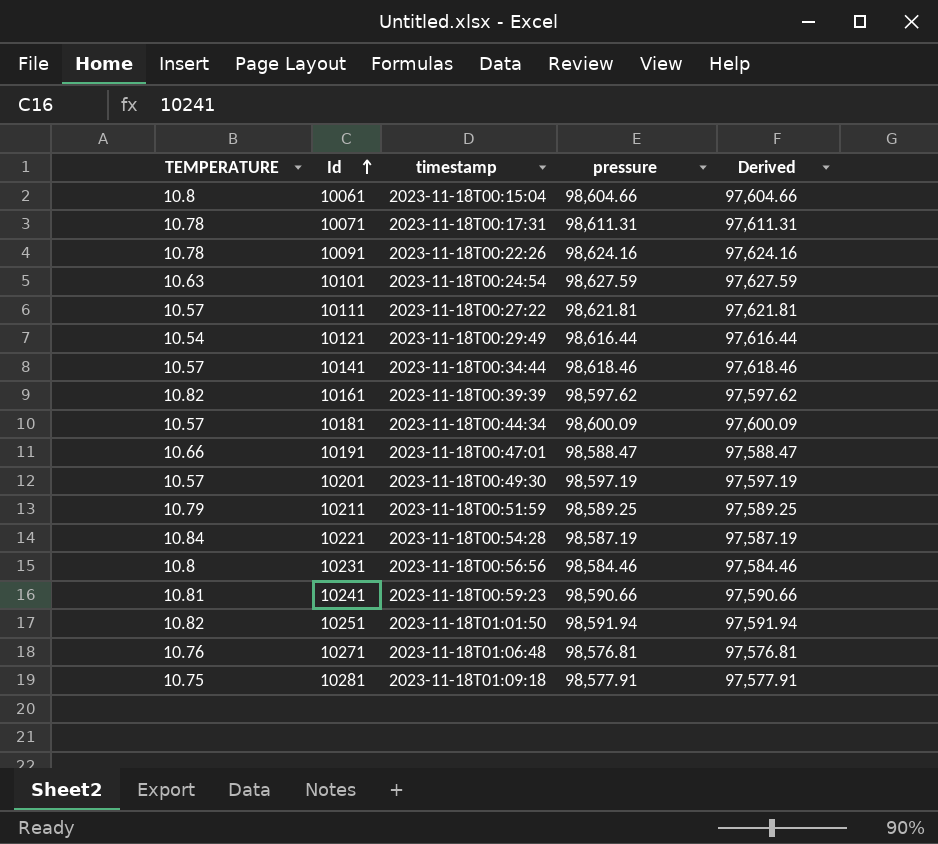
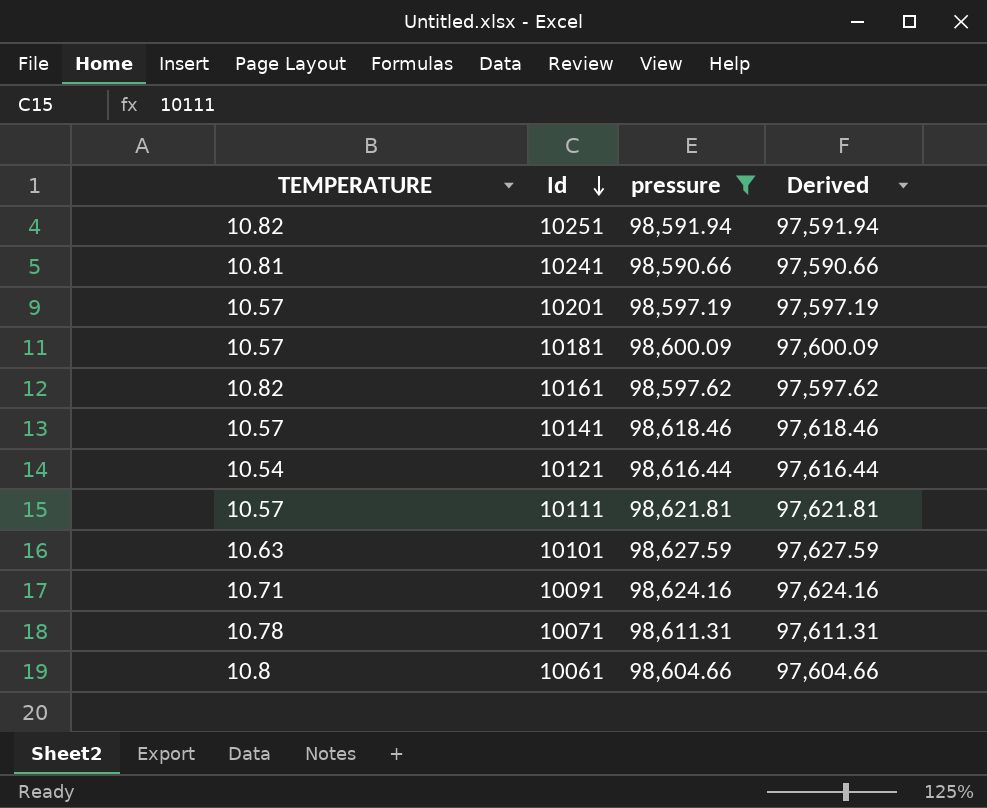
filter: none -> pressure >= 98,590.66
row order: Id ascending -> Id descending
column timestamp | position: 3 -> none
10091 | TEMPERATURE: 10.78 -> 10.71

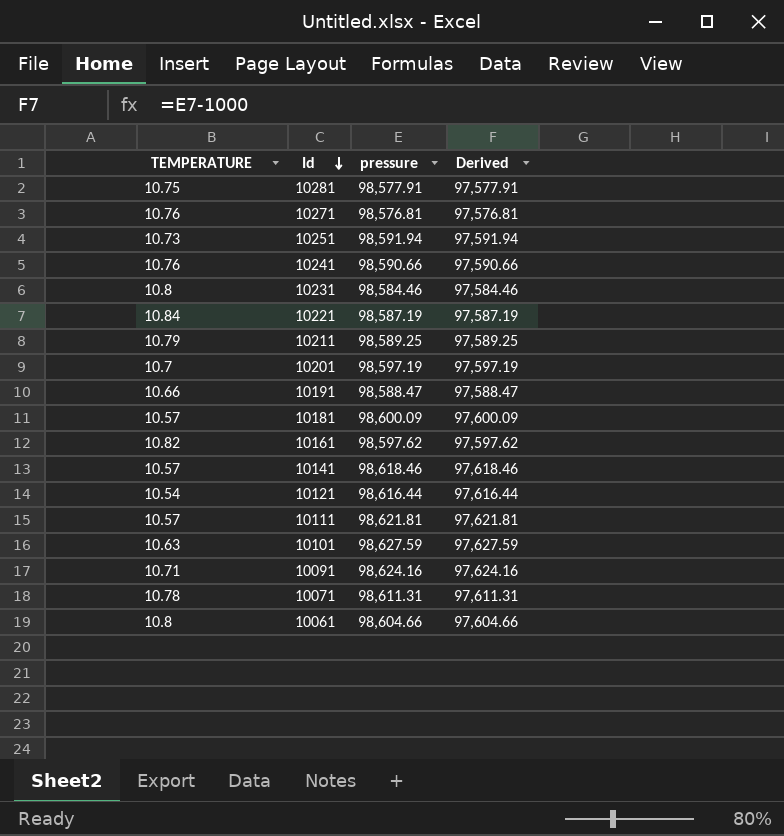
filter: pressure >= 98,590.66 -> none
10251 | TEMPERATURE: 10.82 -> 10.73
10241 | TEMPERATURE: 10.81 -> 10.76
10201 | TEMPERATURE: 10.57 -> 10.7

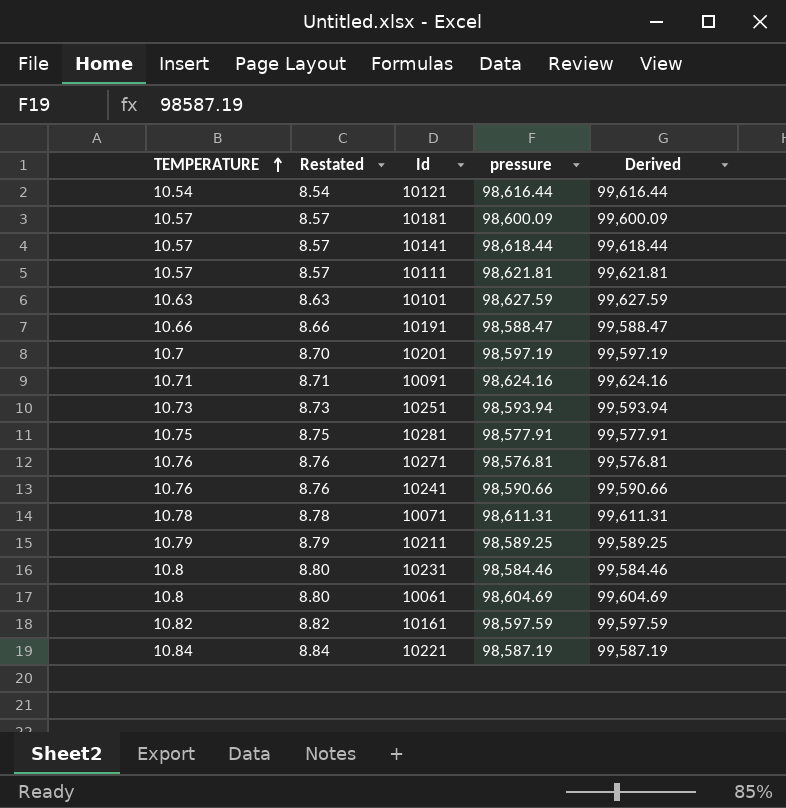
row order: Id descending -> TEMPERATURE ascending
column Restated | formula: none -> [TEMPERATURE] - 2
column Derived | formula: [pressure] - 1000 -> [pressure] + 1000
10141 | pressure: 98,618.46 -> 98,618.44
10251 | pressure: 98,591.94 -> 98,593.94
10061 | pressure: 98,604.66 -> 98,604.69
10161 | pressure: 98,597.62 -> 98,597.59

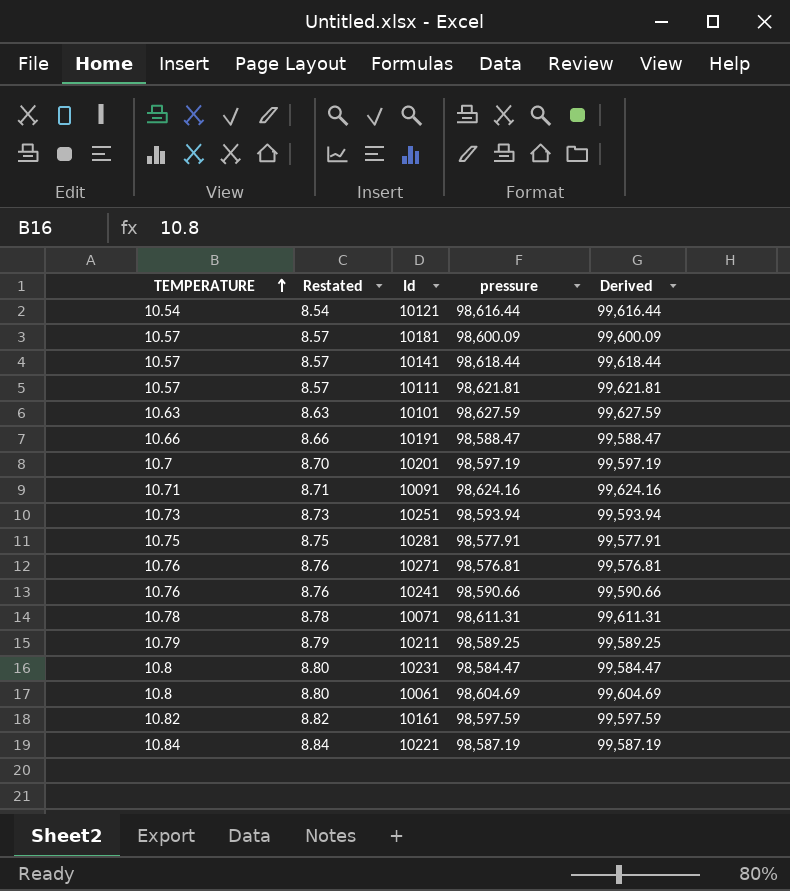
10231 | pressure: 98,584.46 -> 98,584.47
10231 | Derived: 99,584.46 -> 99,584.47

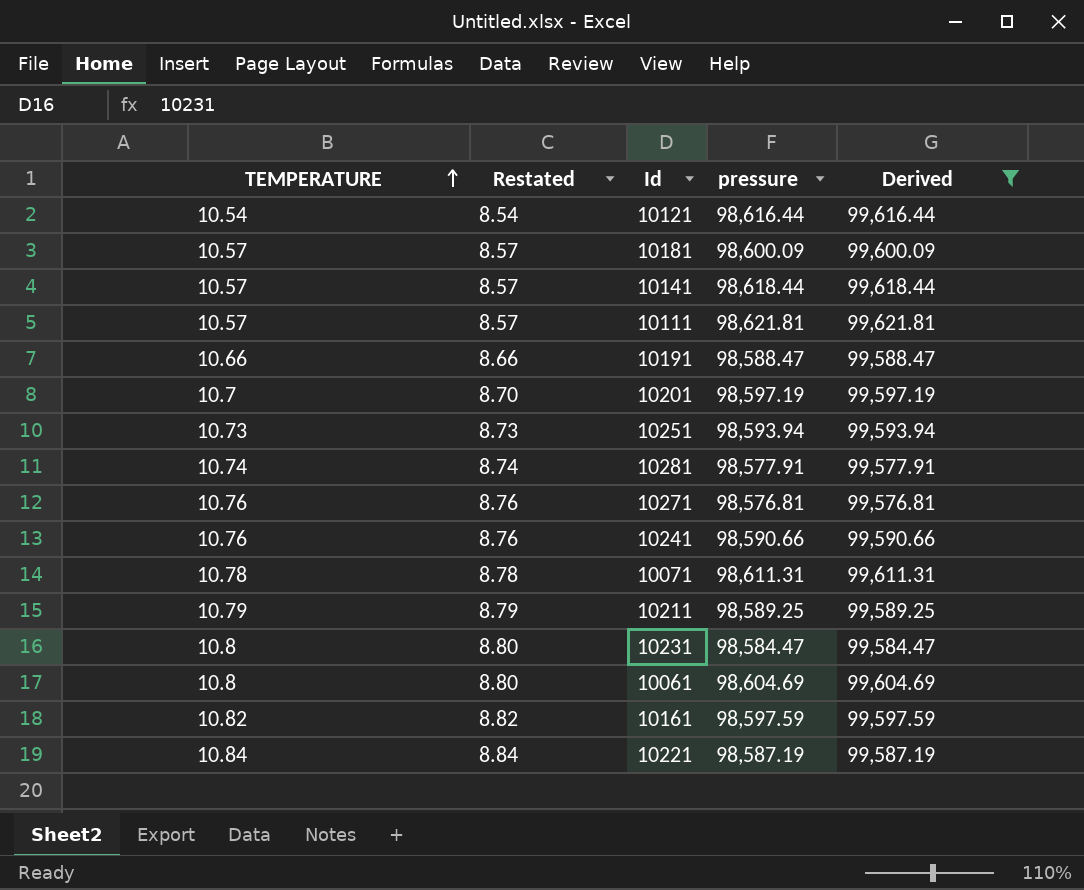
filter: none -> Derived <= 99,621.81
10281 | TEMPERATURE: 10.75 -> 10.74
10281 | Restated: 8.75 -> 8.74

